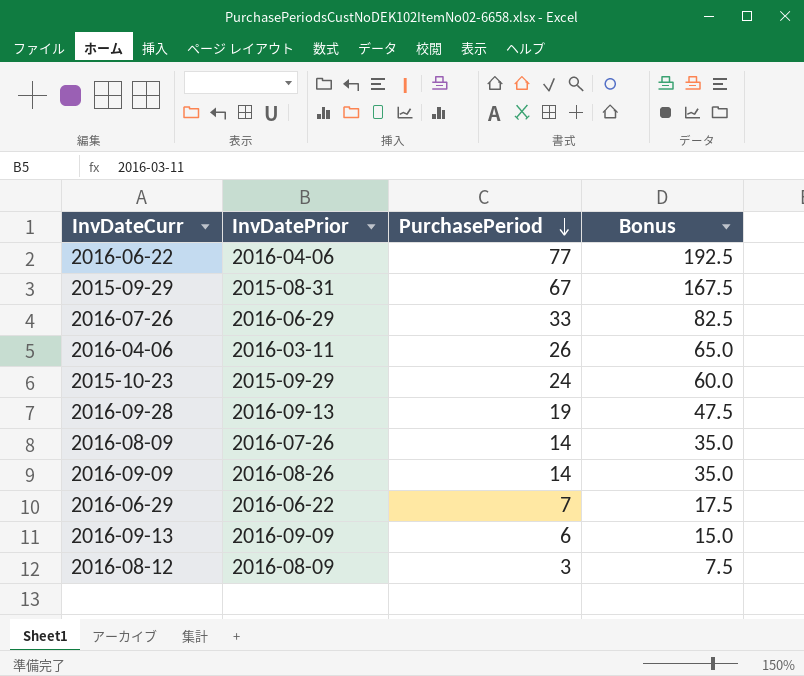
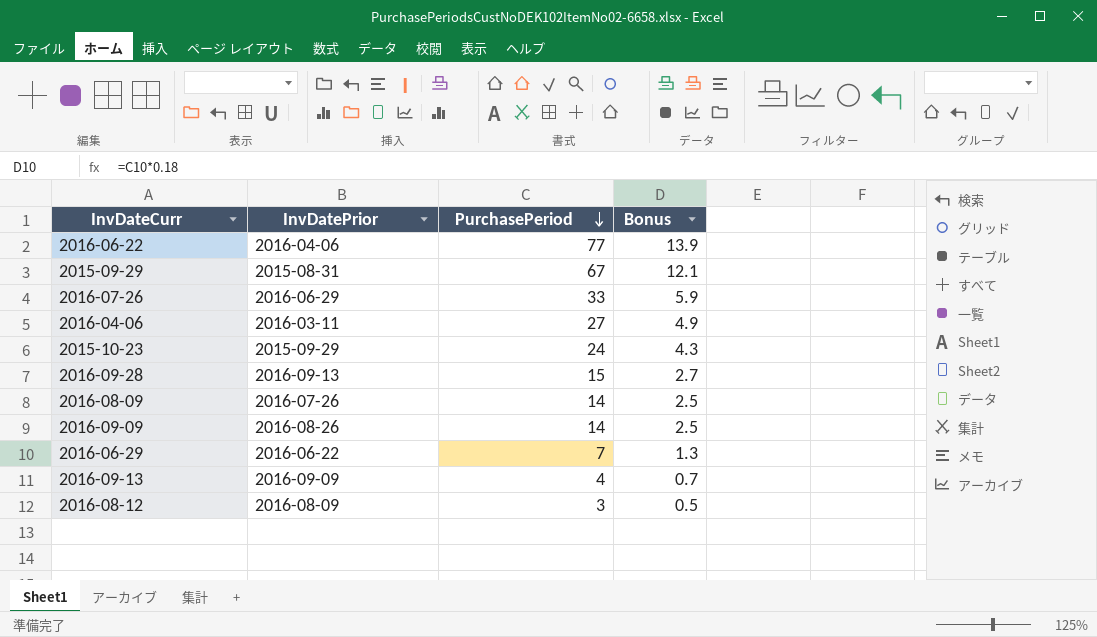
column Bonus | formula: [PurchasePeriod] * 2.5 -> [PurchasePeriod] * 0.18
2016-04-06 | PurchasePeriod: 26 -> 27
2016-09-28 | PurchasePeriod: 19 -> 15
2016-09-13 | PurchasePeriod: 6 -> 4

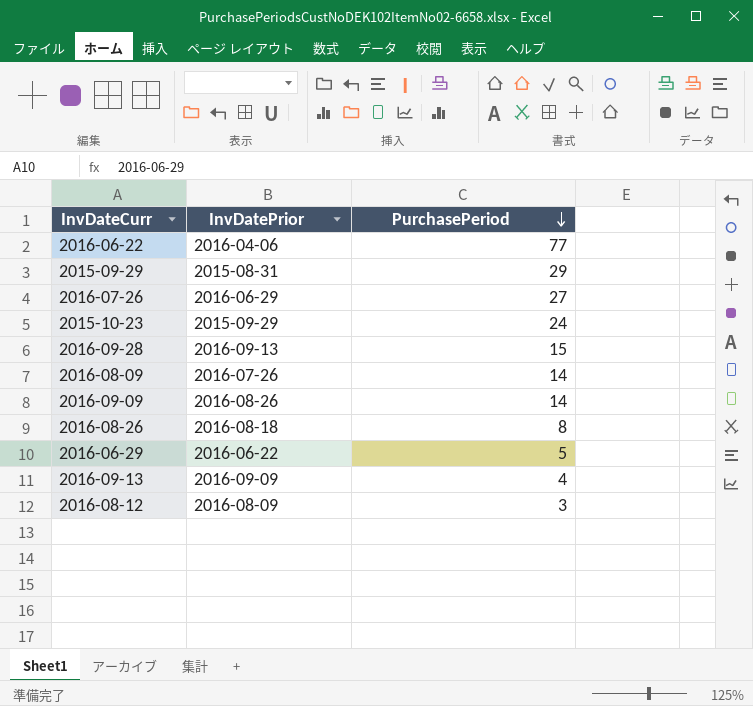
column Bonus | formula: [PurchasePeriod] * 0.18 -> none
row 2016-04-06: 2016-03-11 | 27 | 4.9 -> none
2015-09-29 | PurchasePeriod: 67 -> 29
2016-07-26 | PurchasePeriod: 33 -> 27
row 2016-08-26: none -> 2016-08-18 | 8
2016-06-29 | PurchasePeriod: 7 -> 5

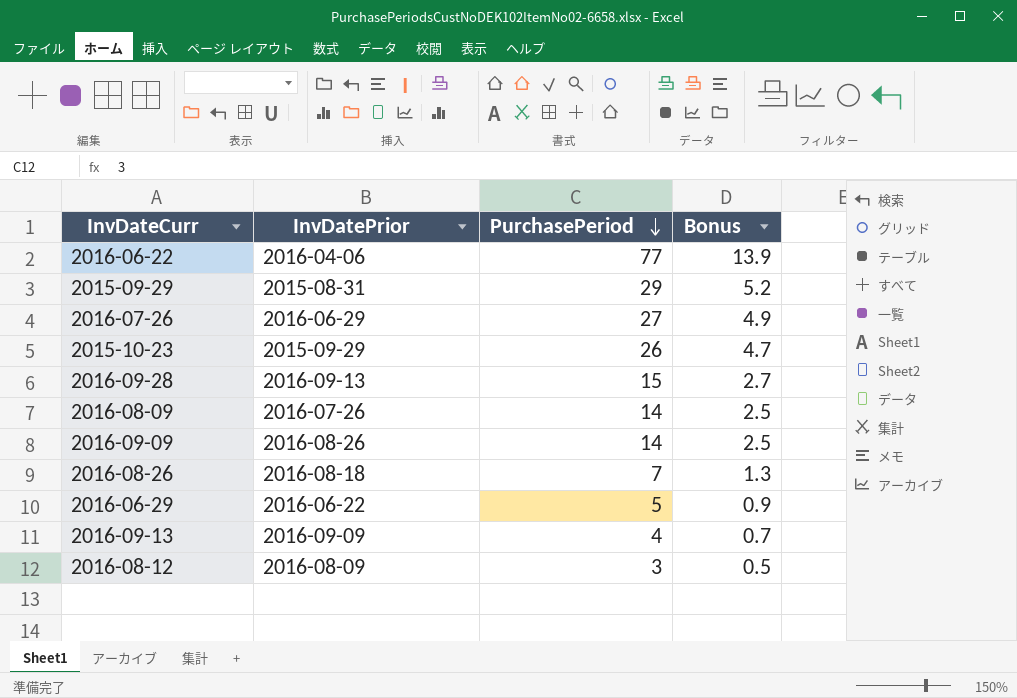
column Bonus | formula: none -> [PurchasePeriod] * 0.18
2015-10-23 | PurchasePeriod: 24 -> 26
2016-08-26 | PurchasePeriod: 8 -> 7

